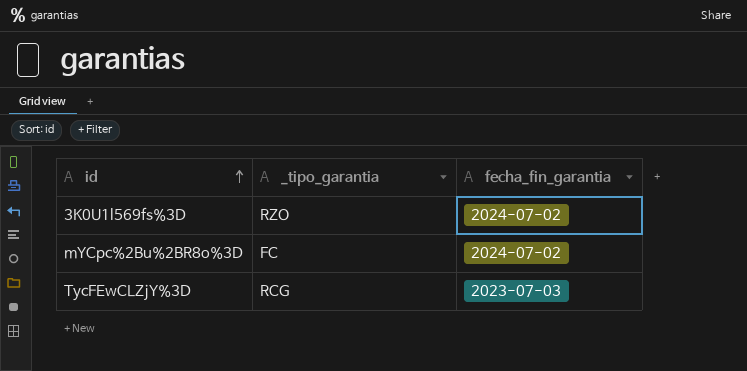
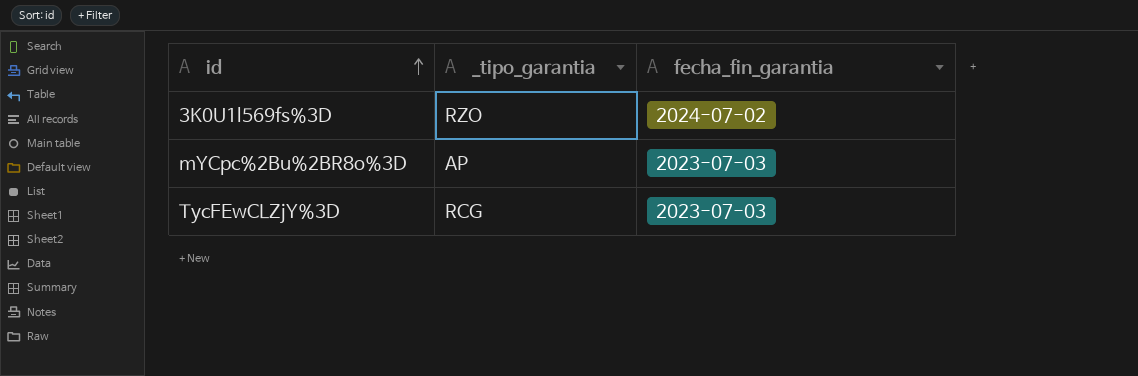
mYCpc%2Bu%2BR8o%3D | _tipo_garantia: FC -> AP
mYCpc%2Bu%2BR8o%3D | fecha_fin_garantia: 2024-07-02 -> 2023-07-03

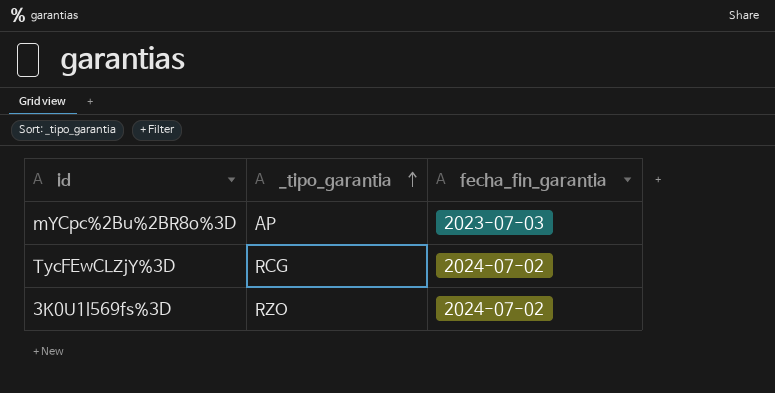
row order: id ascending -> _tipo_garantia ascending
TycFEwCLZjY%3D | fecha_fin_garantia: 2023-07-03 -> 2024-07-02

